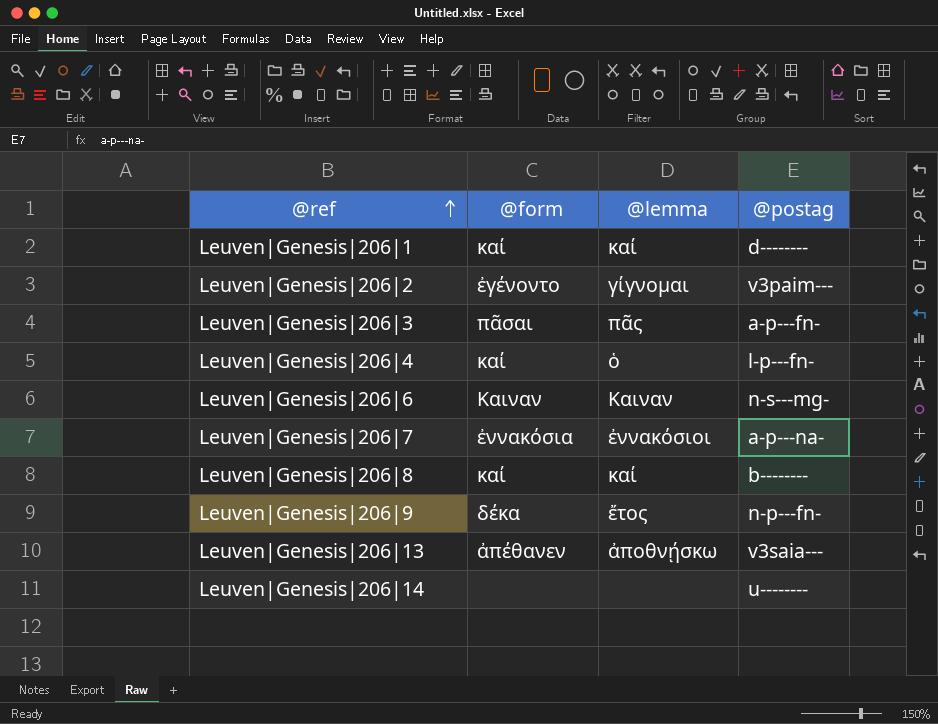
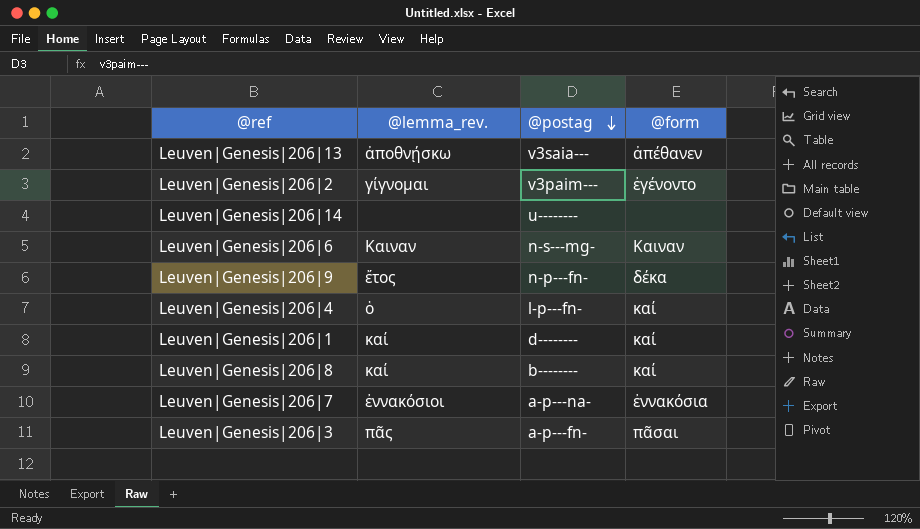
row order: @ref ascending -> @postag descending
column name: @lemma -> @lemma_rev.
column @form | position: 2 -> 4

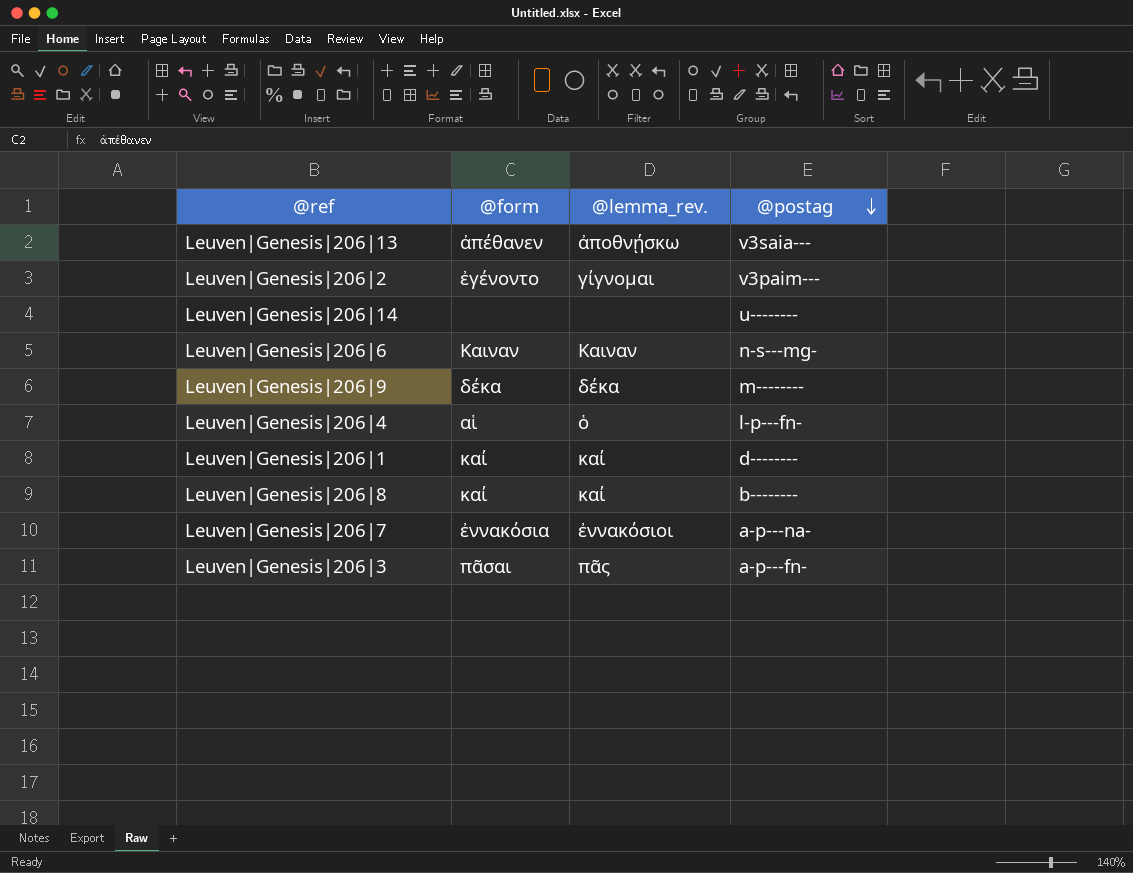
column @form | position: 4 -> 2
Leuven|Genesis|206|9 | @lemma_rev.: ἔτος -> δέκα
Leuven|Genesis|206|9 | @postag: n-p---fn- -> m--------
Leuven|Genesis|206|4 | @form: καί -> αἱ

